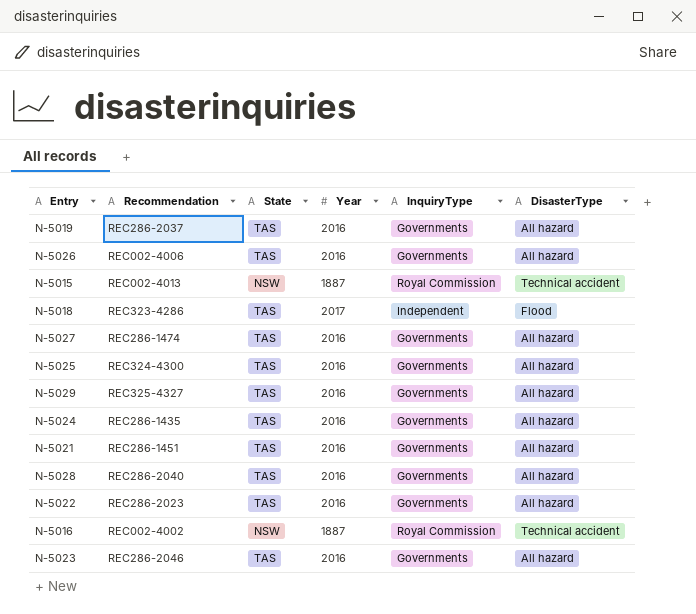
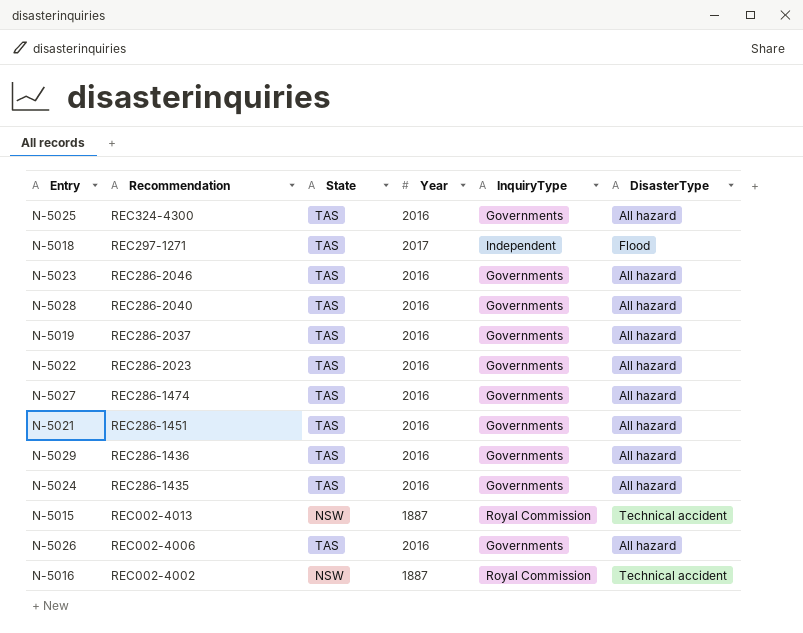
row order: none -> Recommendation descending
N-5018 | Recommendation: REC323-4286 -> REC297-1271
N-5029 | Recommendation: REC325-4327 -> REC286-1436

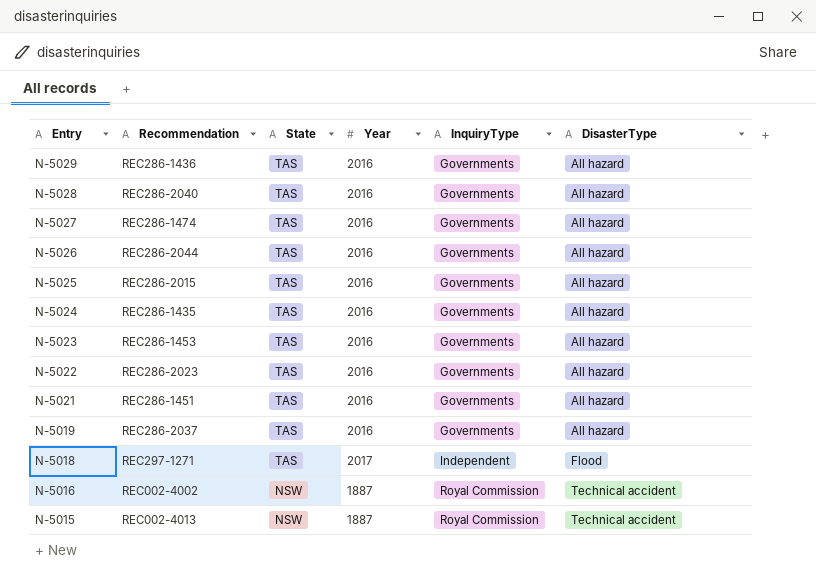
row order: Recommendation descending -> Entry descending
N-5026 | Recommendation: REC002-4006 -> REC286-2044
N-5025 | Recommendation: REC324-4300 -> REC286-2015
N-5023 | Recommendation: REC286-2046 -> REC286-1453

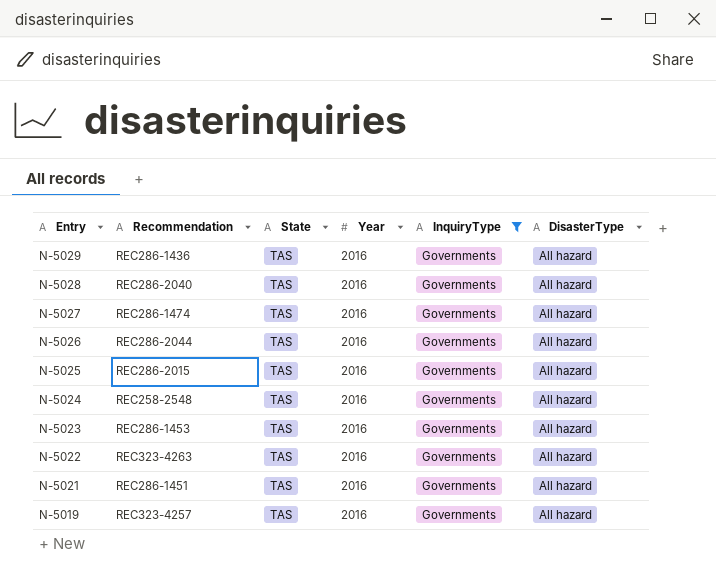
filter: none -> InquiryType = Governments
N-5024 | Recommendation: REC286-1435 -> REC258-2548
N-5022 | Recommendation: REC286-2023 -> REC323-4263
N-5019 | Recommendation: REC286-2037 -> REC323-4257

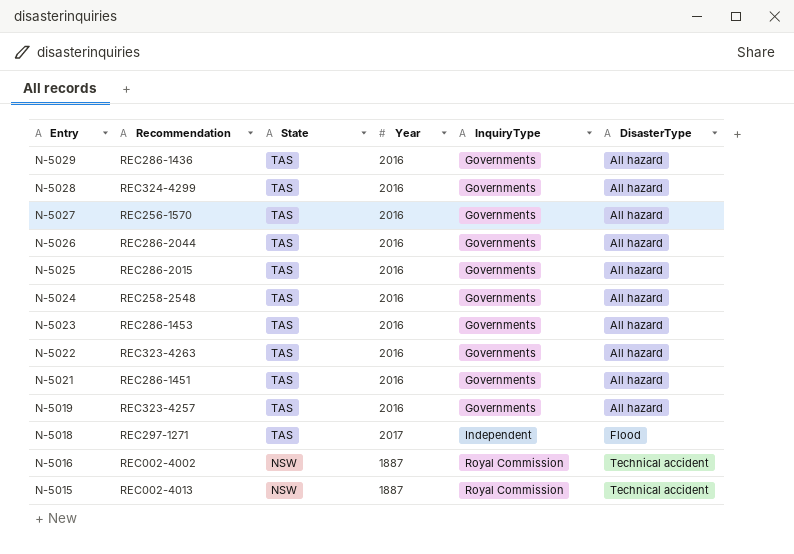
filter: InquiryType = Governments -> none
N-5028 | Recommendation: REC286-2040 -> REC324-4299
N-5027 | Recommendation: REC286-1474 -> REC256-1570

